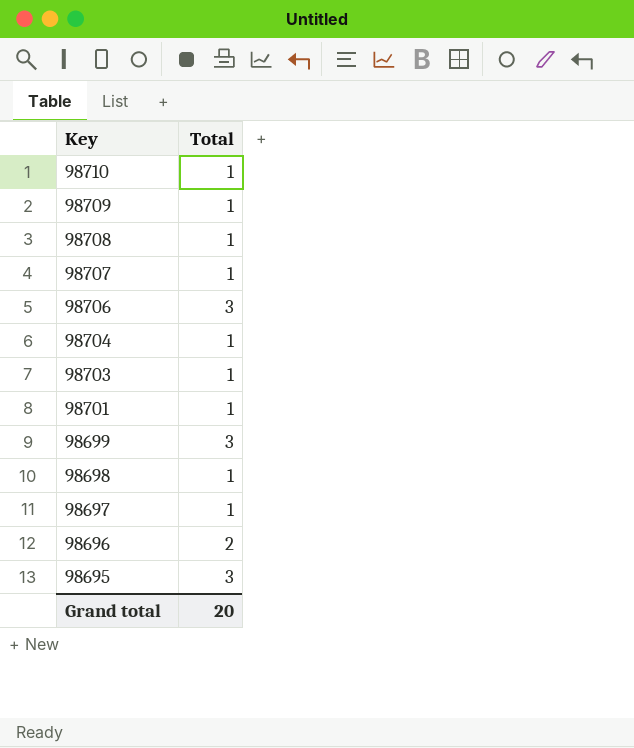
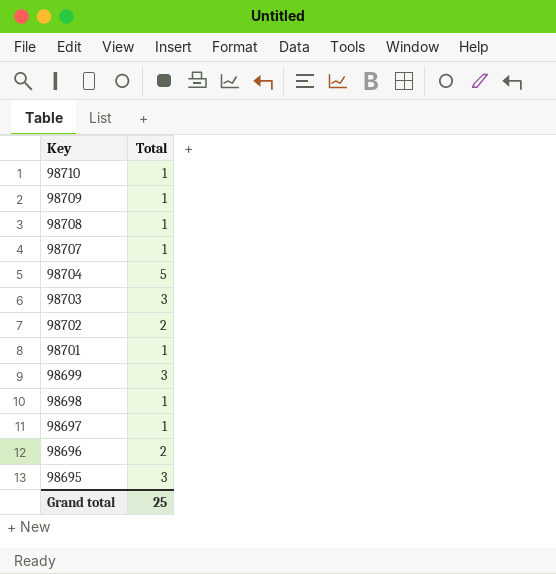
row 98706: 3 -> none
98704 | Total: 1 -> 5
98703 | Total: 1 -> 3
row 98702: none -> 2
Grand total | Total: 20 -> 25

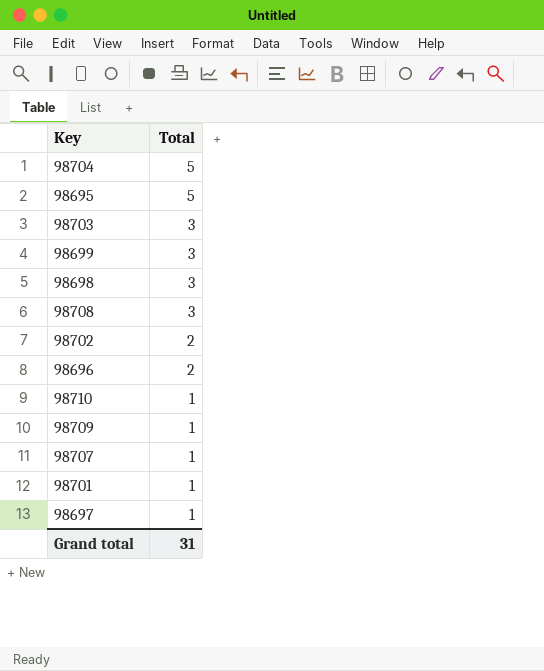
row order: Key descending -> Total descending
98695 | Total: 3 -> 5
98698 | Total: 1 -> 3
98708 | Total: 1 -> 3
Grand total | Total: 25 -> 31

